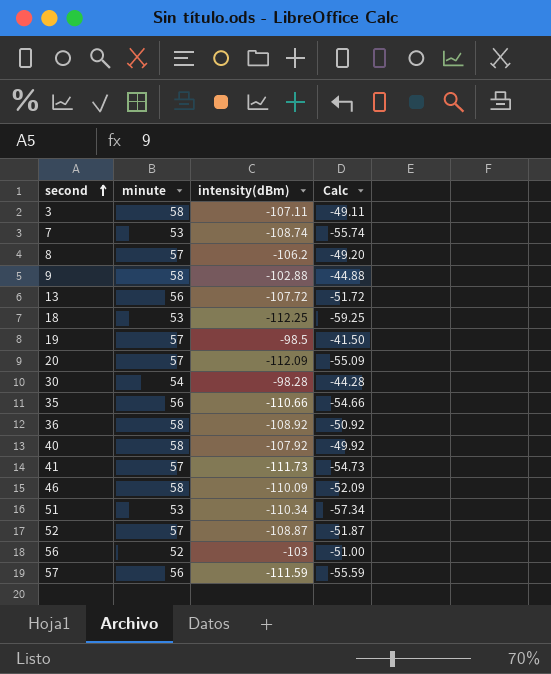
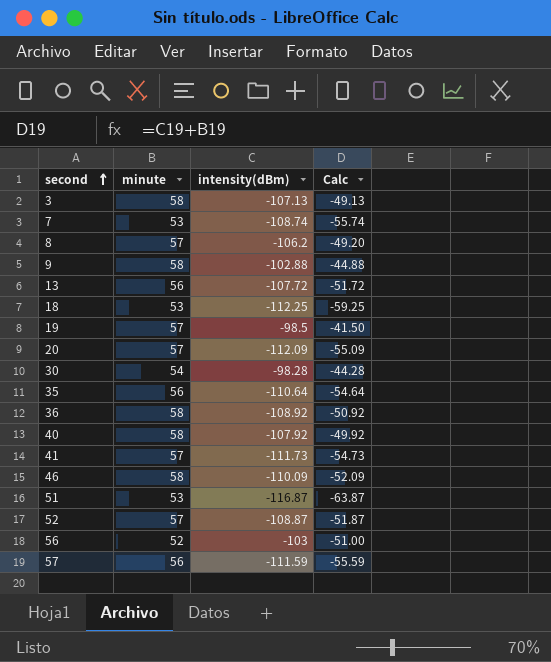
3 | intensity(dBm): -107.11 -> -107.13
3 | Calc: -49.11 -> -49.13
35 | intensity(dBm): -110.66 -> -110.64
35 | Calc: -54.66 -> -54.64
51 | intensity(dBm): -110.34 -> -116.87
51 | Calc: -57.34 -> -63.87

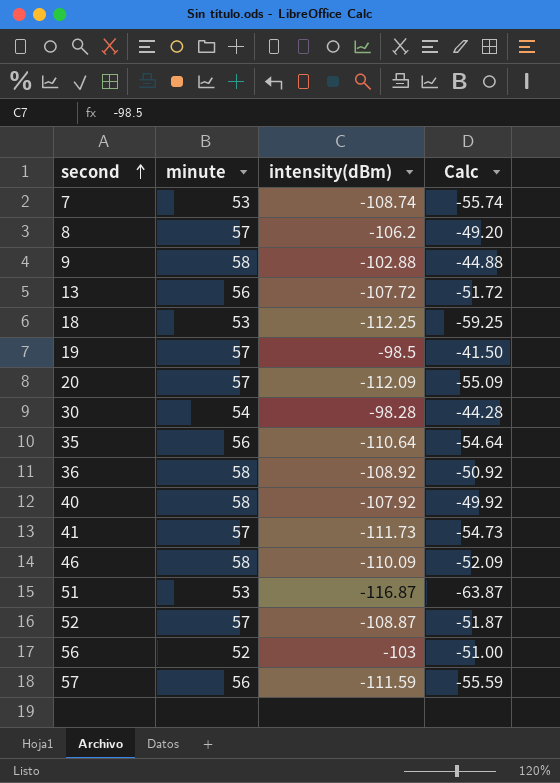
row 3: 58 | -107.13 | -49.13 -> none

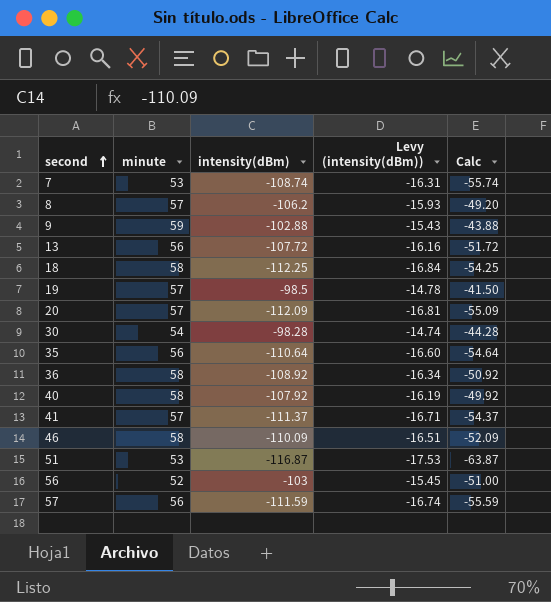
column Levy (intensity(dBm)) | formula: none -> [intensity(dBm)] * 0.15
row 52: 57 | -108.87 | -51.87 -> none
9 | minute: 58 -> 59
9 | Calc: -44.88 -> -43.88
18 | minute: 53 -> 58
18 | Calc: -59.25 -> -54.25
41 | intensity(dBm): -111.73 -> -111.37
41 | Calc: -54.73 -> -54.37

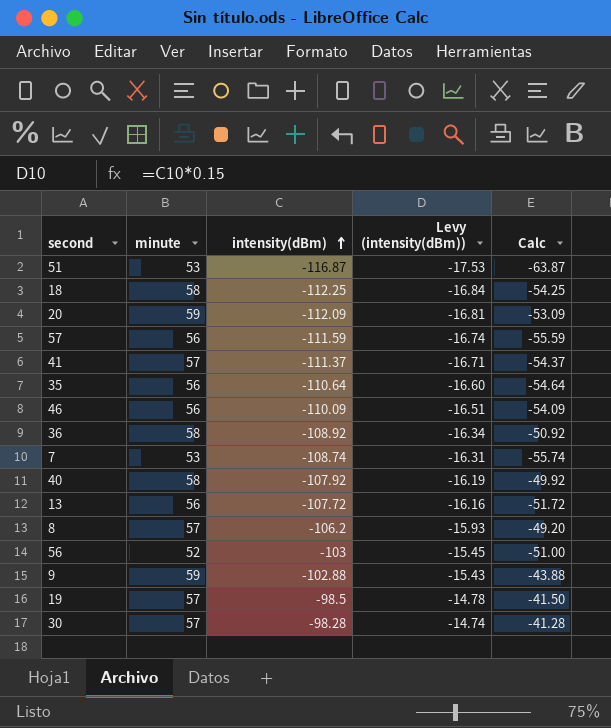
row order: second ascending -> intensity(dBm) ascending
20 | minute: 57 -> 59
20 | Calc: -55.09 -> -53.09
46 | minute: 58 -> 56
46 | Calc: -52.09 -> -54.09
30 | minute: 54 -> 57
30 | Calc: -44.28 -> -41.28

